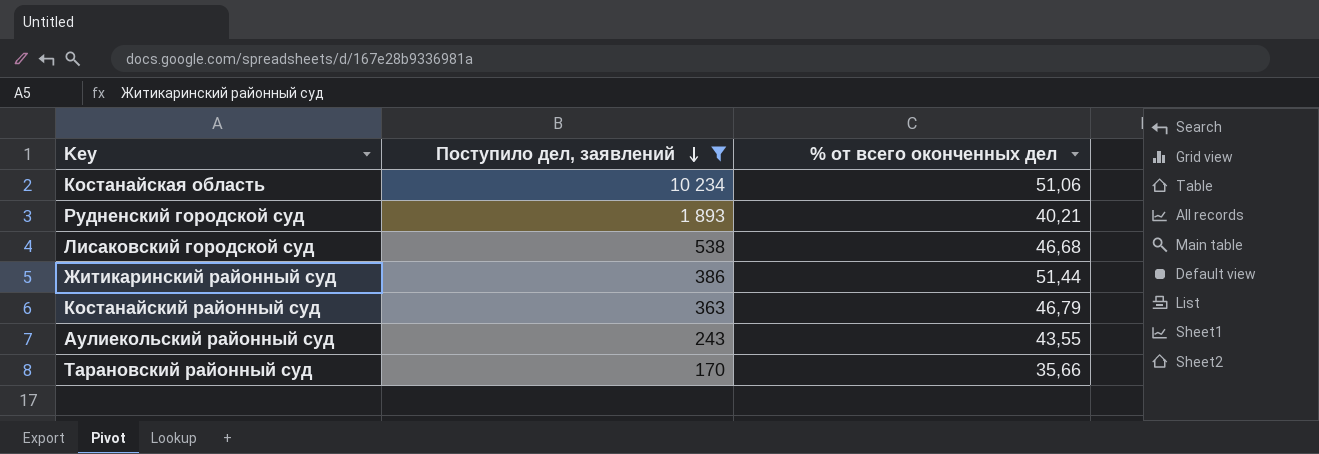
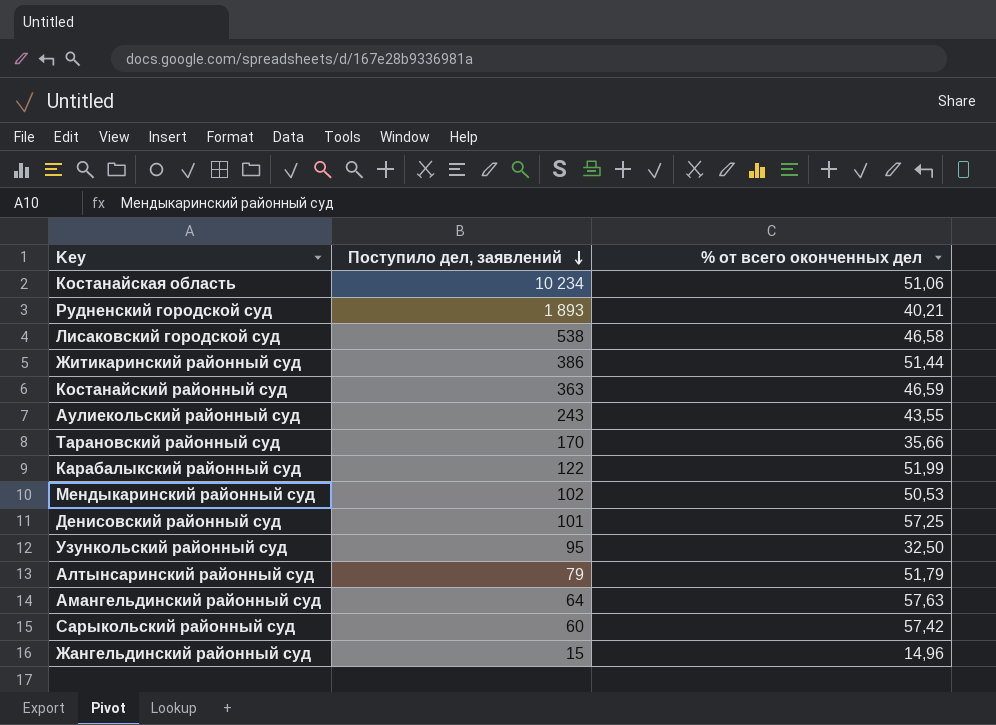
filter: Поступило дел, заявлений >= 170 -> none
Лисаковский городской суд | % от всего оконченных дел: 46,68 -> 46,58
Костанайский районный суд | % от всего оконченных дел: 46,79 -> 46,59

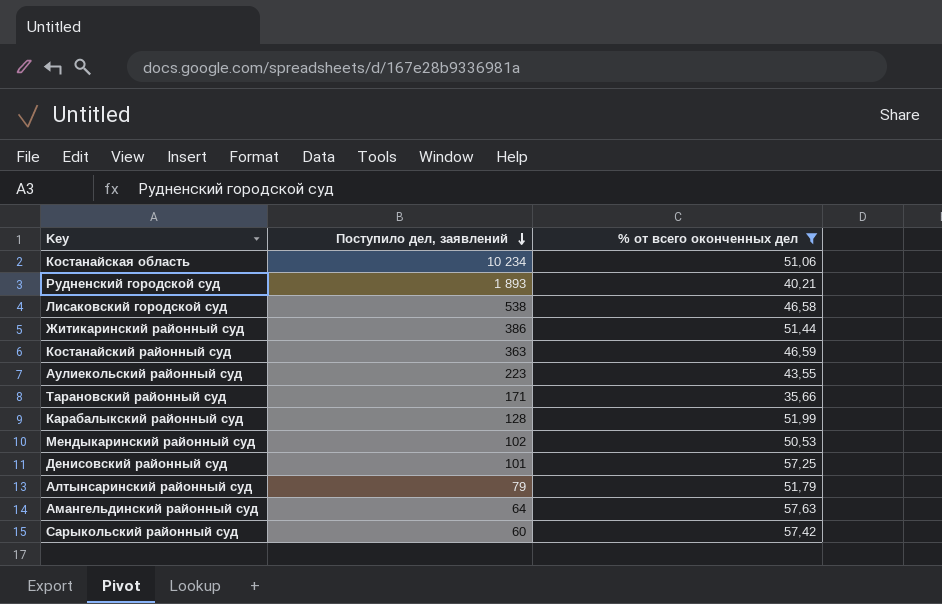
filter: none -> % от всего оконченных дел >= 35,66
Аулиекольский районный суд | Поступило дел, заявлений: 243 -> 223
Тарановский районный суд | Поступило дел, заявлений: 170 -> 171
Карабалыкский районный суд | Поступило дел, заявлений: 122 -> 128

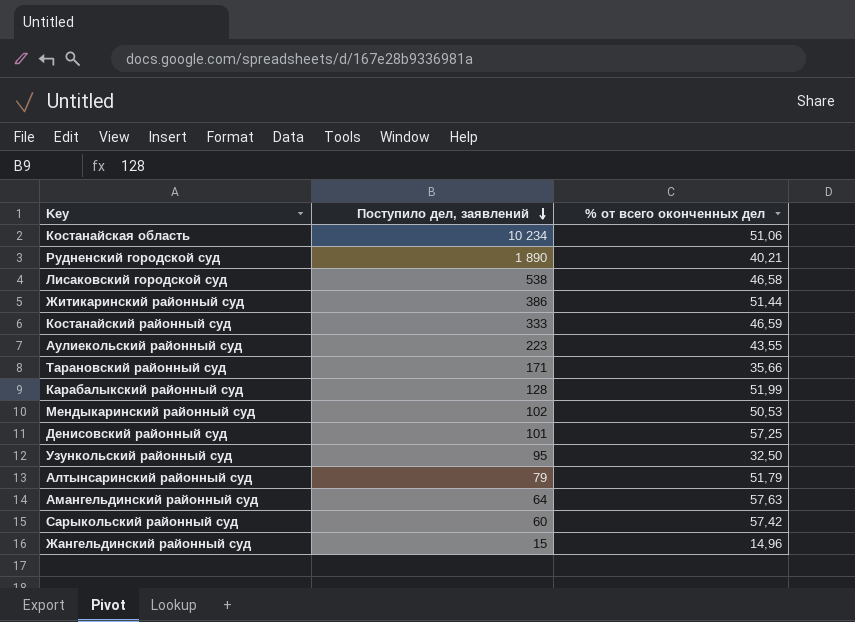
filter: % от всего оконченных дел >= 35,66 -> none
Рудненский городской суд | Поступило дел, заявлений: 1 893 -> 1 890
Костанайский районный суд | Поступило дел, заявлений: 363 -> 333

